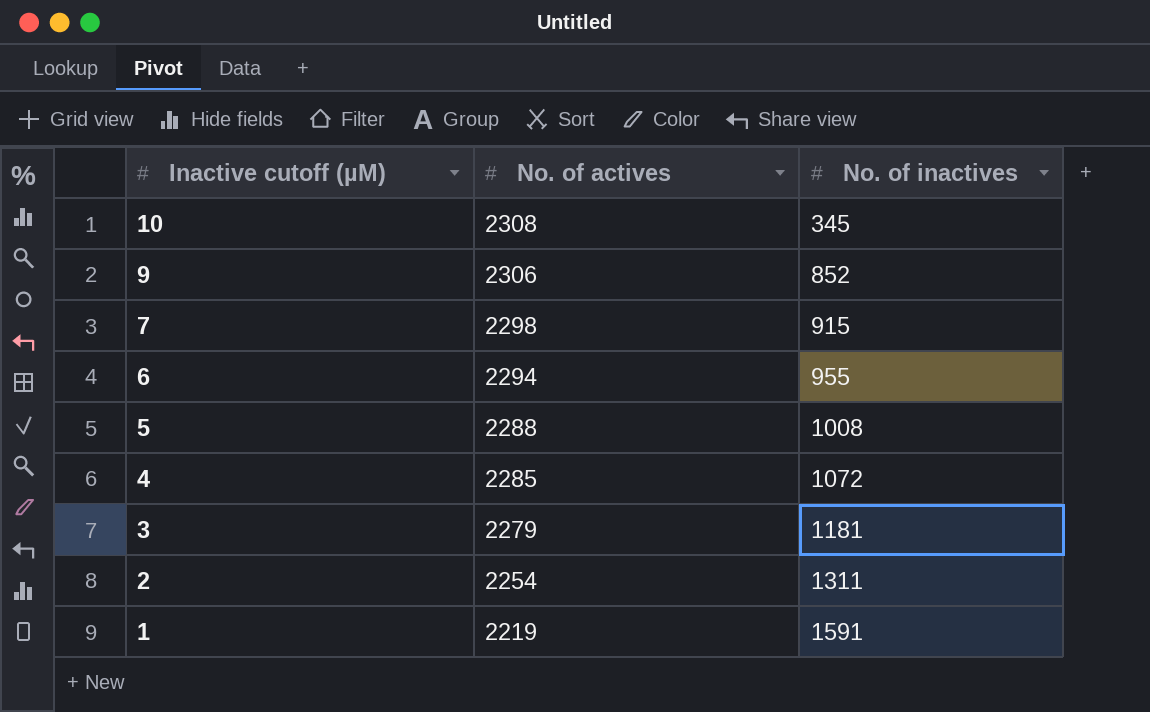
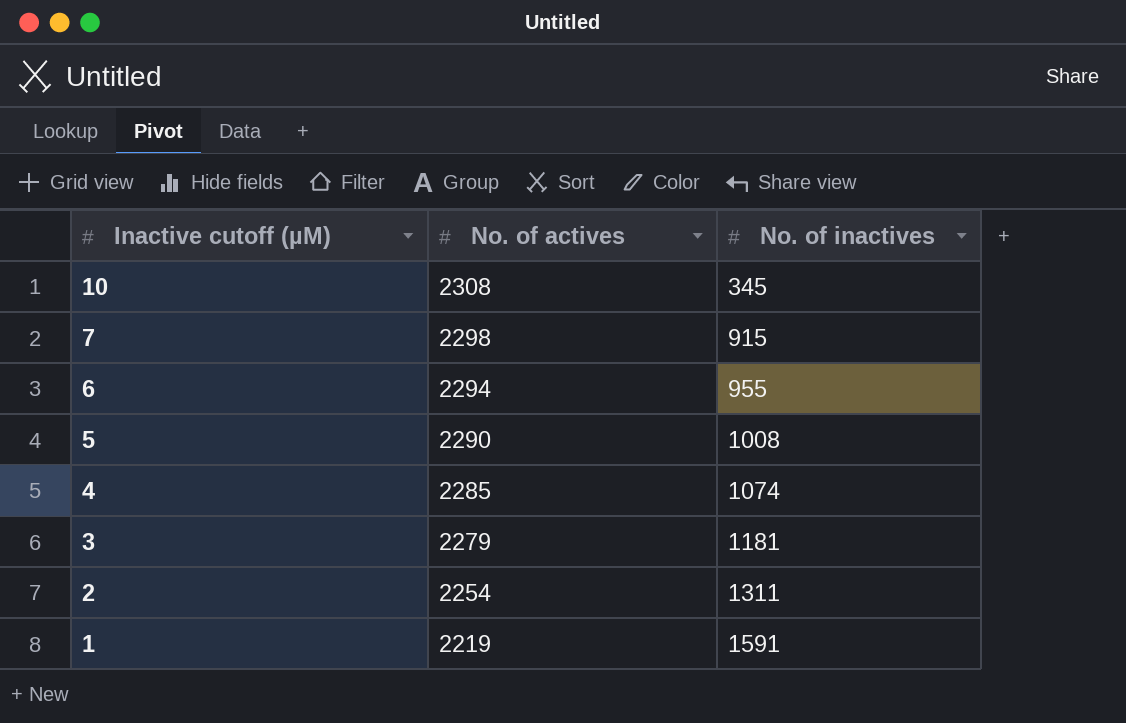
row 9: 2306 | 852 -> none
5 | No. of actives: 2288 -> 2290
4 | No. of inactives: 1072 -> 1074

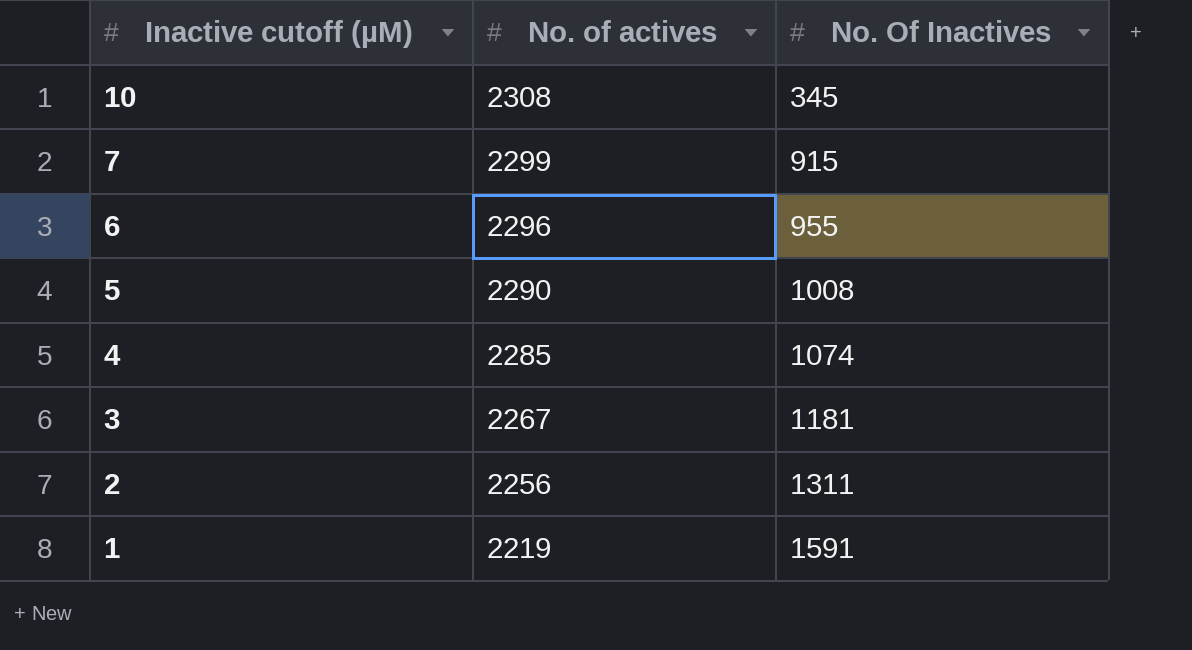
column name: No. of inactives -> No. Of Inactives
7 | No. of actives: 2298 -> 2299
6 | No. of actives: 2294 -> 2296
3 | No. of actives: 2279 -> 2267
2 | No. of actives: 2254 -> 2256

